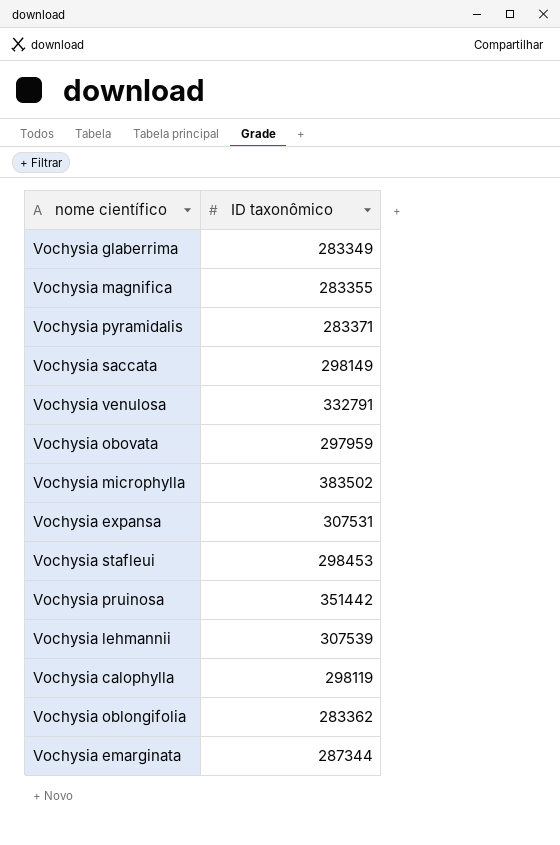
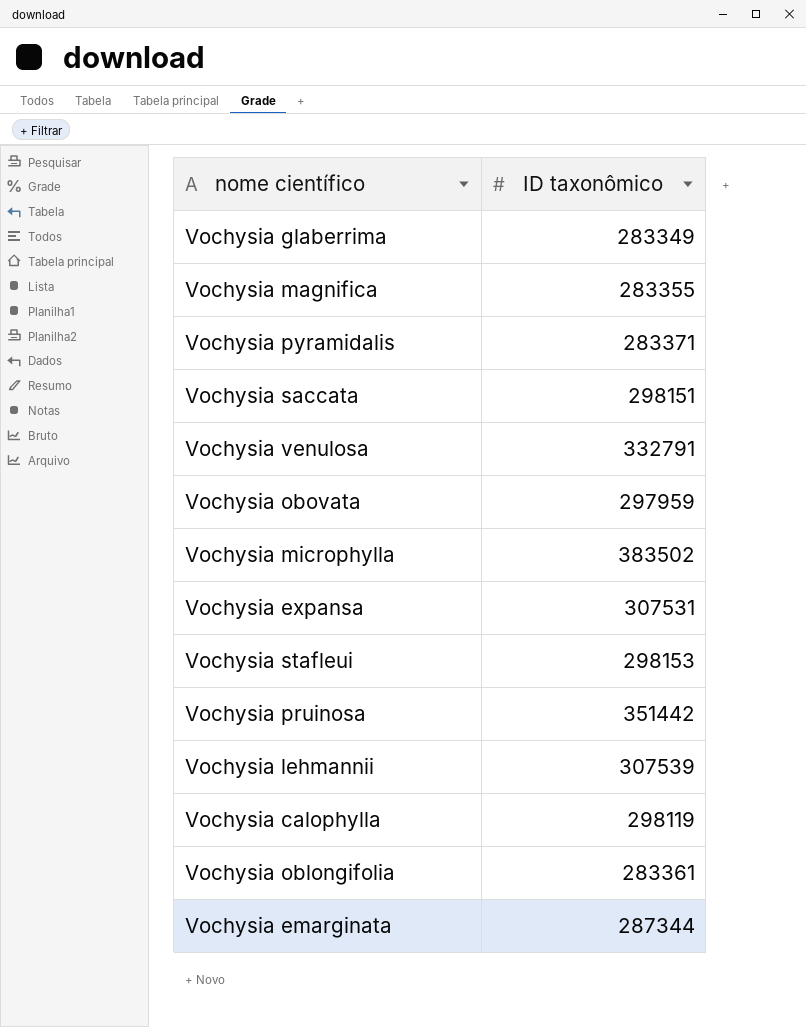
Vochysia saccata | ID taxonômico: 298149 -> 298151
Vochysia stafleui | ID taxonômico: 298453 -> 298153
Vochysia oblongifolia | ID taxonômico: 283362 -> 283361

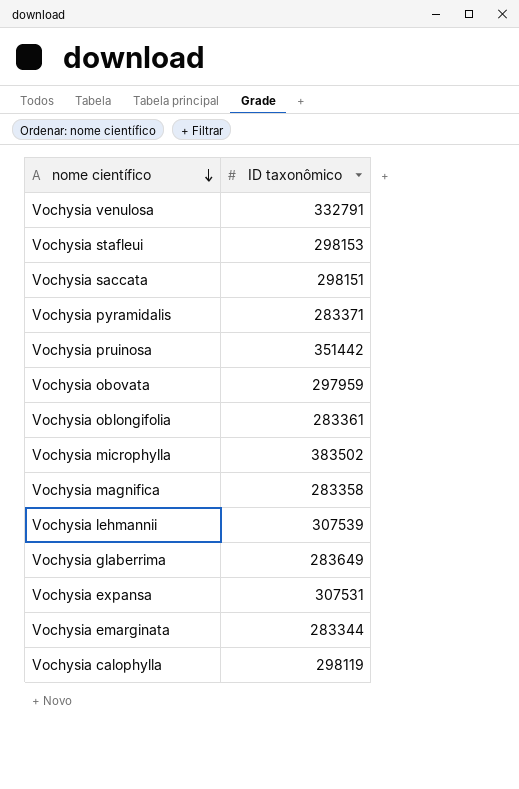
row order: none -> nome científico descending
Vochysia magnifica | ID taxonômico: 283355 -> 283358
Vochysia glaberrima | ID taxonômico: 283349 -> 283649
Vochysia emarginata | ID taxonômico: 287344 -> 283344

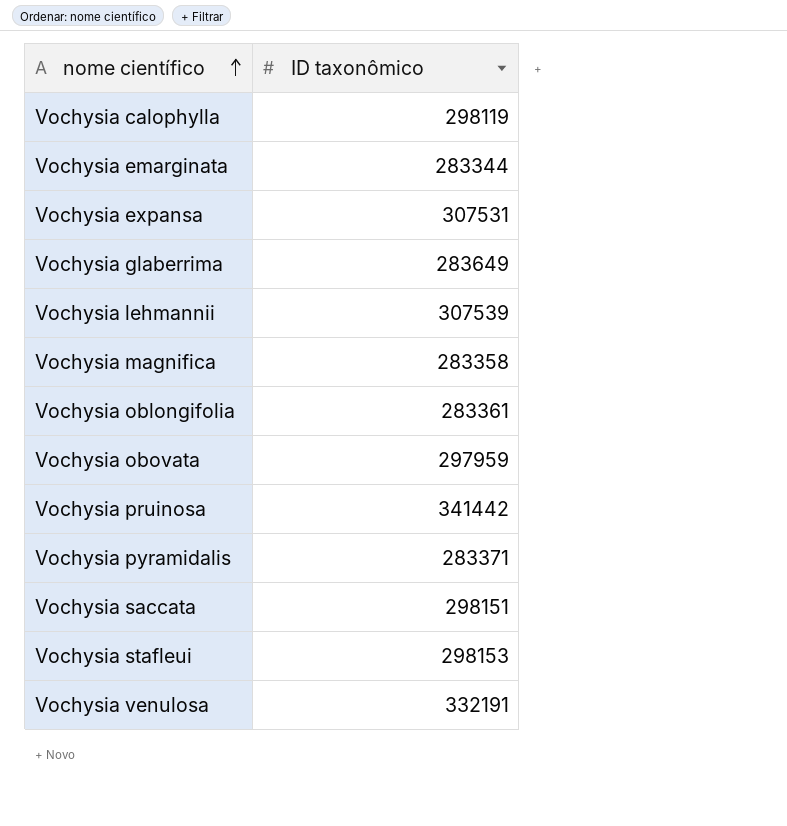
row order: nome científico descending -> nome científico ascending
row Vochysia microphylla: 383502 -> none
Vochysia pruinosa | ID taxonômico: 351442 -> 341442
Vochysia venulosa | ID taxonômico: 332791 -> 332191

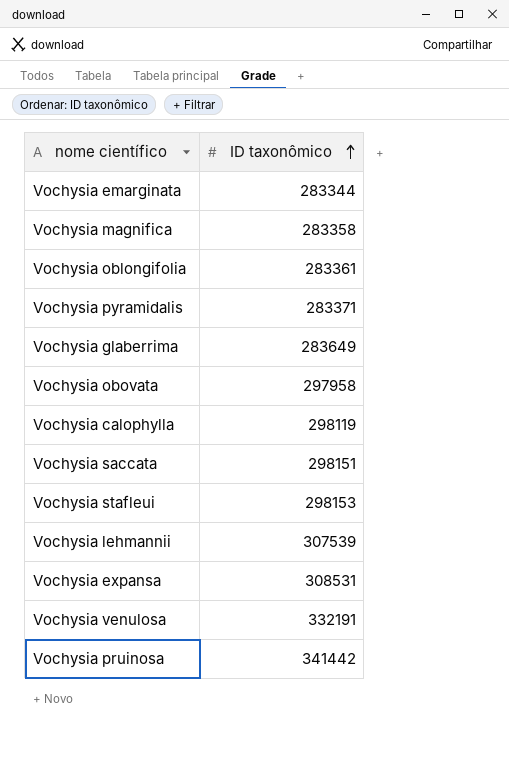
row order: nome científico ascending -> ID taxonômico ascending
Vochysia obovata | ID taxonômico: 297959 -> 297958
Vochysia expansa | ID taxonômico: 307531 -> 308531

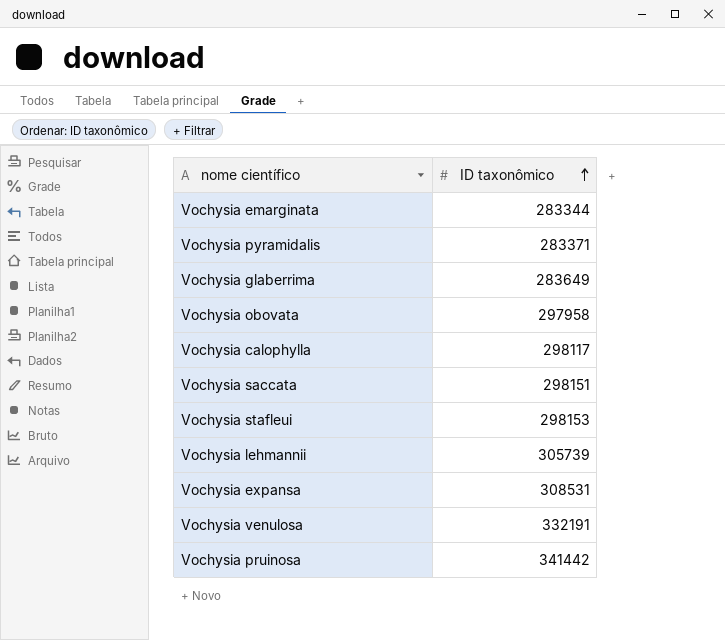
row Vochysia magnifica: 283358 -> none
row Vochysia oblongifolia: 283361 -> none
Vochysia calophylla | ID taxonômico: 298119 -> 298117
Vochysia lehmannii | ID taxonômico: 307539 -> 305739

